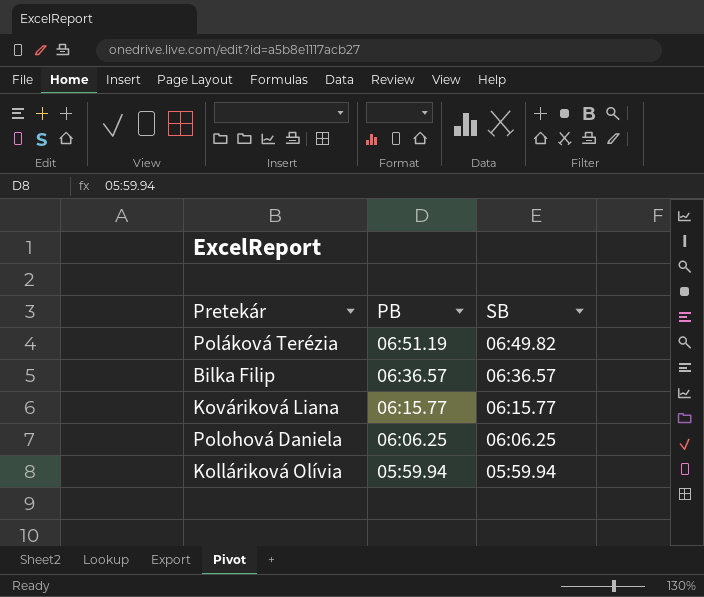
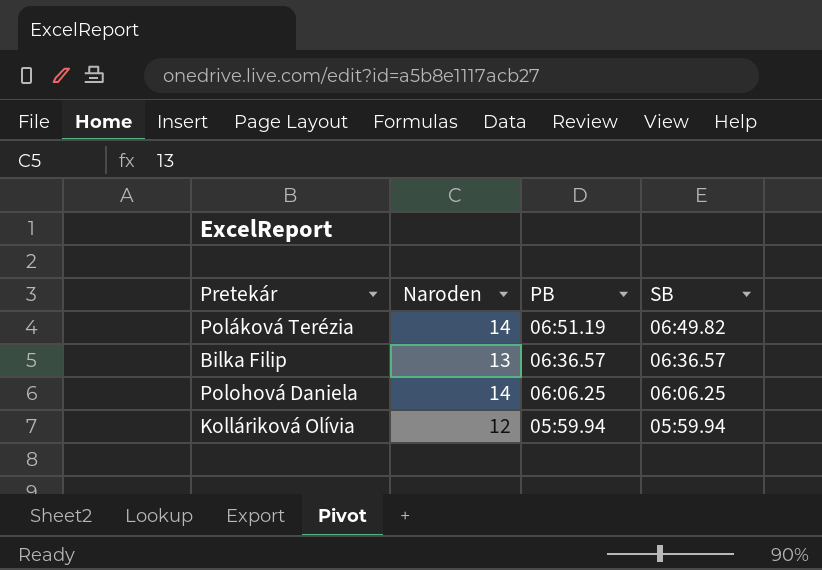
column Naroden | position: none -> 2
row Kováriková Liana: 06:15.77 | 06:15.77 -> none

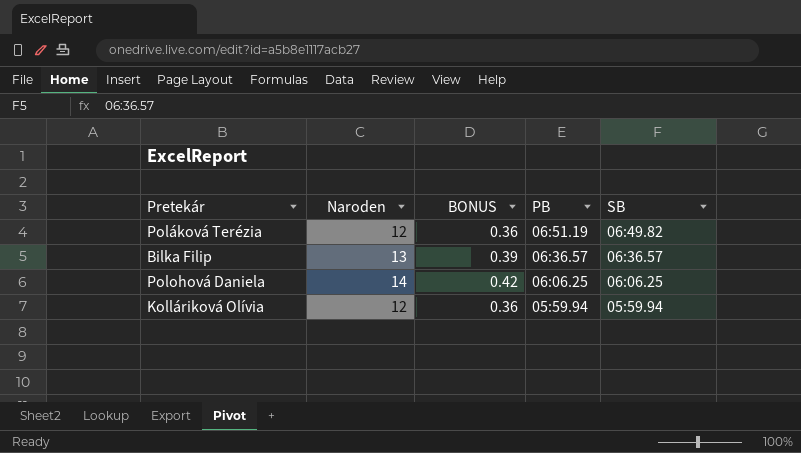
column BONUS | formula: none -> [Naroden] * 0.03
Poláková Terézia | Naroden: 14 -> 12

